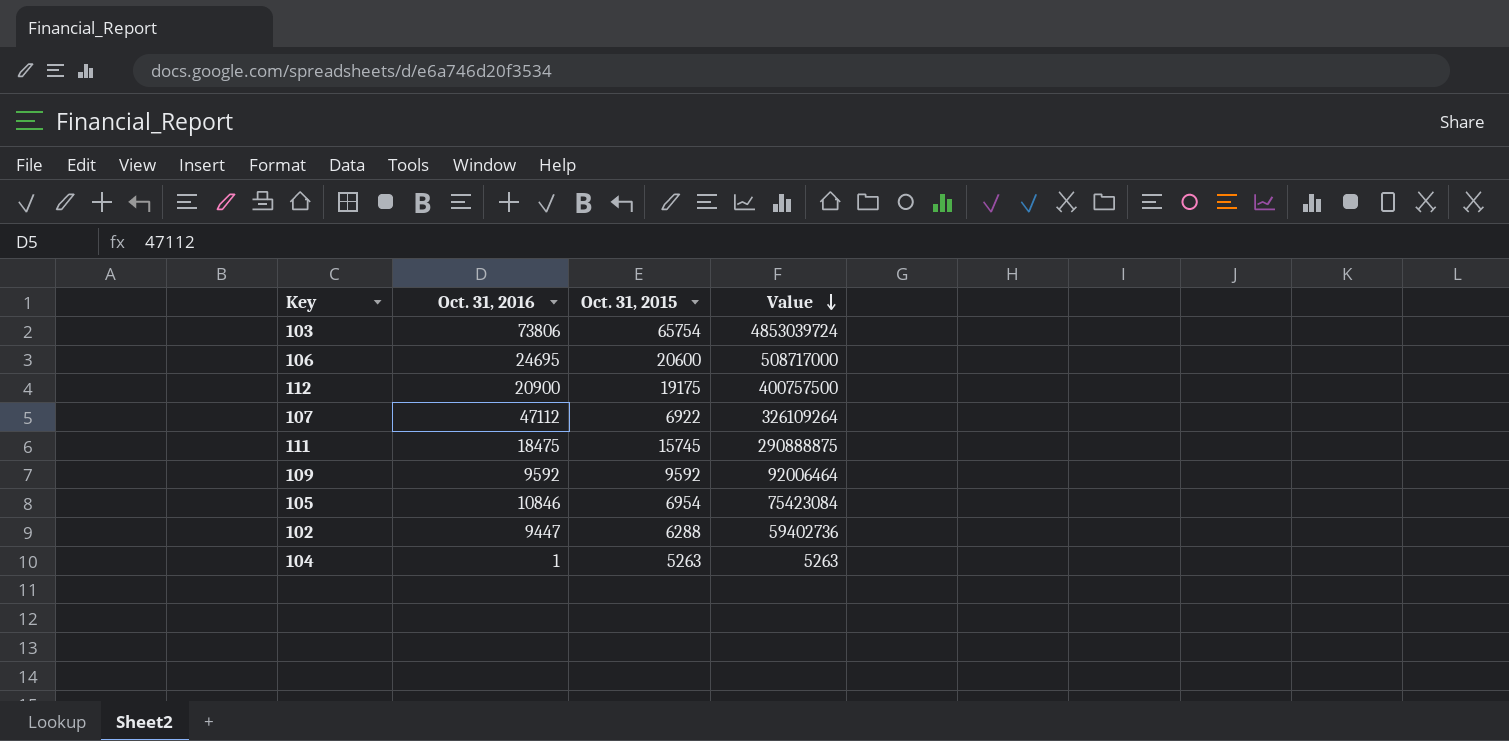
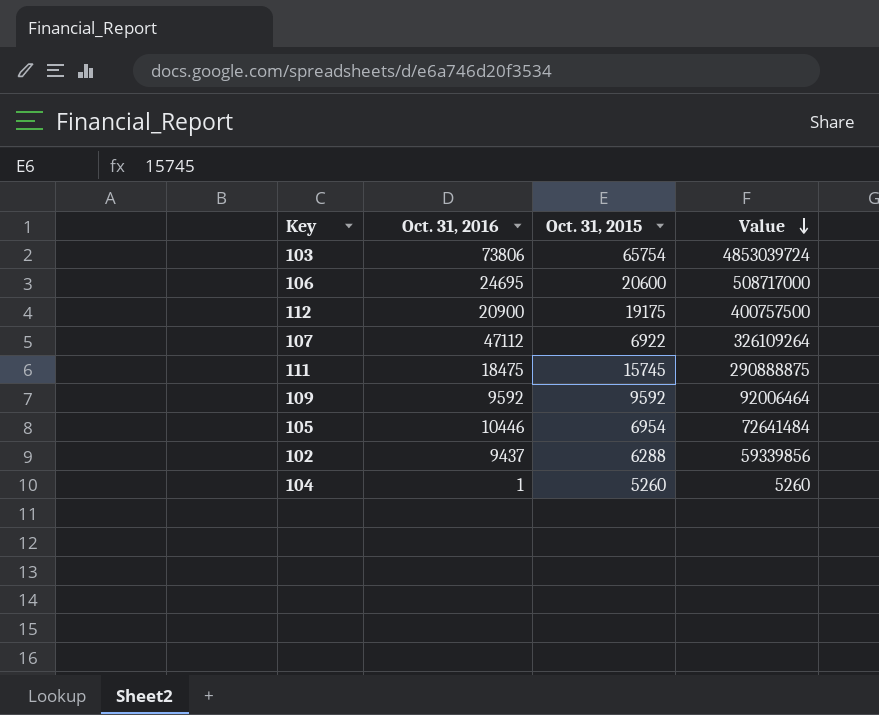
105 | Oct. 31, 2016: 10846 -> 10446
105 | Value: 75423084 -> 72641484
102 | Oct. 31, 2016: 9447 -> 9437
102 | Value: 59402736 -> 59339856
104 | Oct. 31, 2015: 5263 -> 5260
104 | Value: 5263 -> 5260

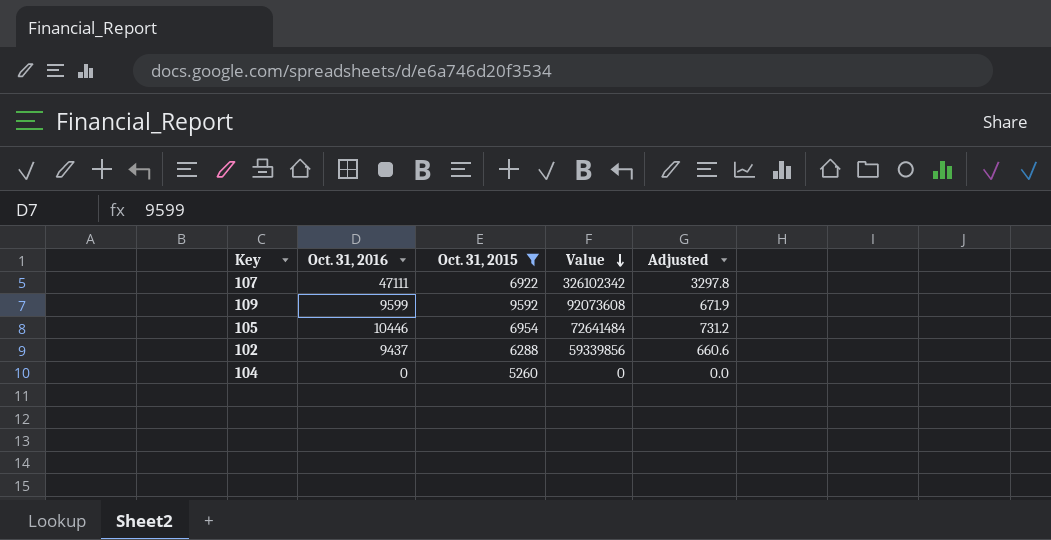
filter: none -> Oct. 31, 2015 <= 9592
column Adjusted | formula: none -> [Oct. 31, 2016] * 0.07
107 | Oct. 31, 2016: 47112 -> 47111
107 | Value: 326109264 -> 326102342
109 | Oct. 31, 2016: 9592 -> 9599
109 | Value: 92006464 -> 92073608
104 | Oct. 31, 2016: 1 -> 0
104 | Value: 5260 -> 0

